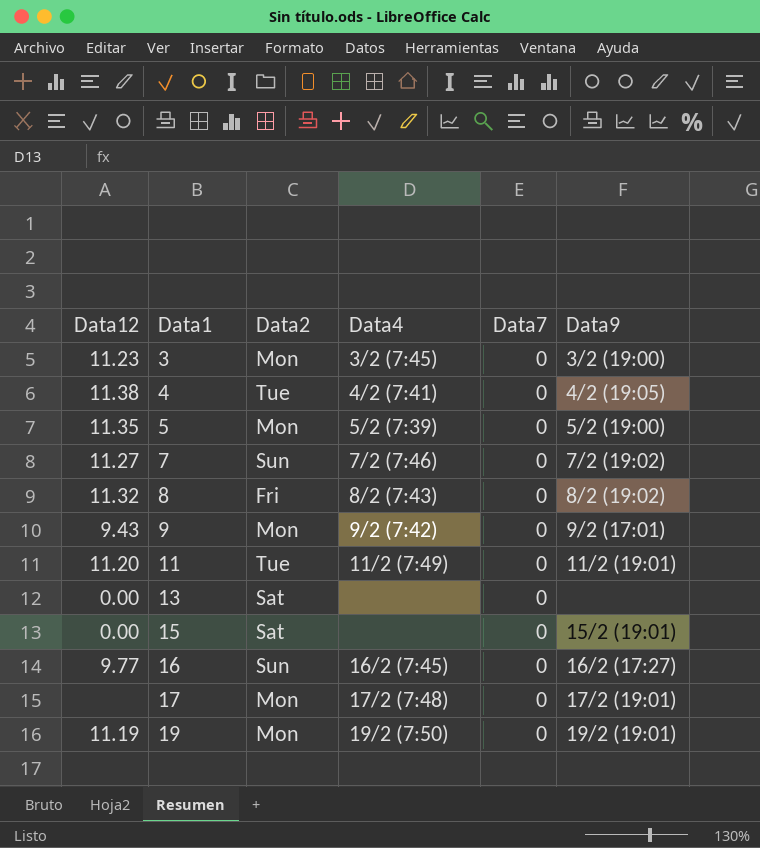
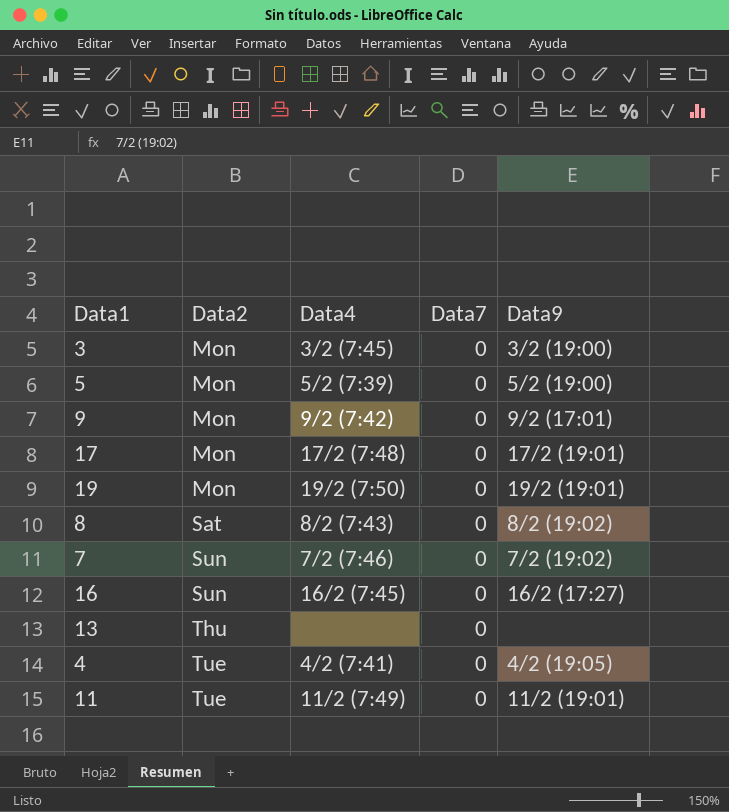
row order: Data1 ascending -> Data2 ascending
column Data12 | position: 1 -> none
row 15: 0.00 | Sat | none | 0 | 15/2 (19:01) -> none
8 | Data2: Fri -> Sat
13 | Data2: Sat -> Thu

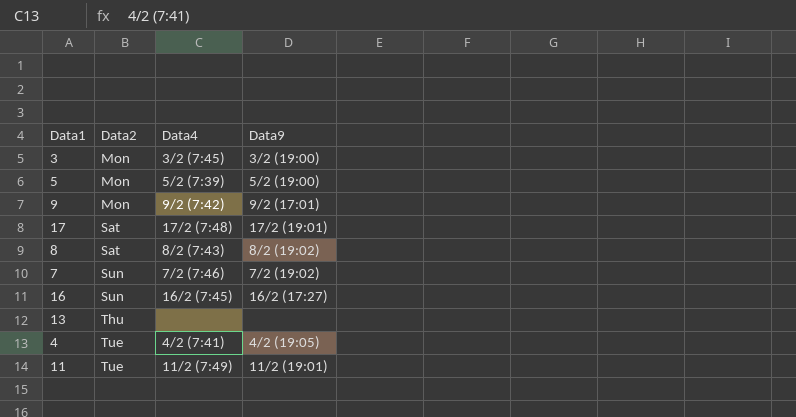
column Data7 | position: 4 -> none
row 19: Mon | 19/2 (7:50) | 0 | 19/2 (19:01) -> none
17 | Data2: Mon -> Sat

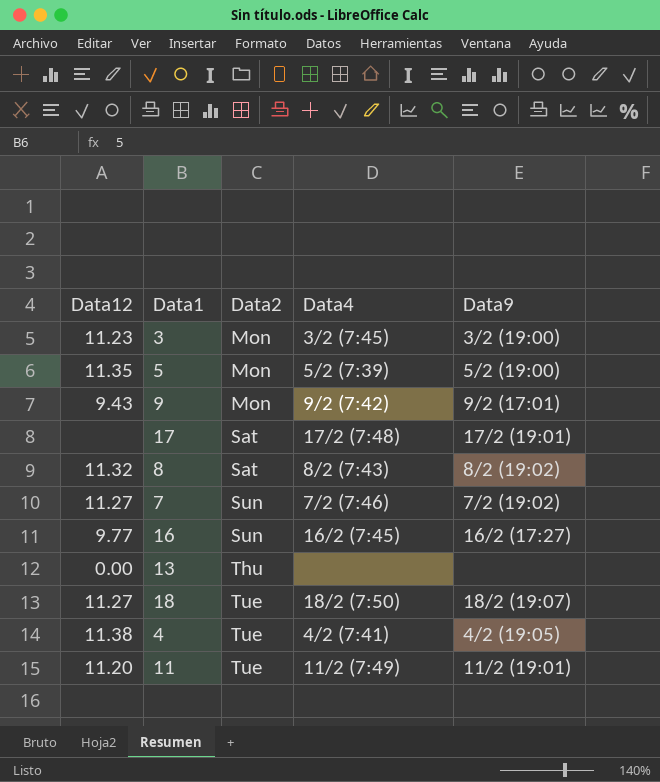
column Data12 | position: none -> 1
row 18: none -> 11.27 | Tue | 18/2 (7:50) | 18/2 (19:07)

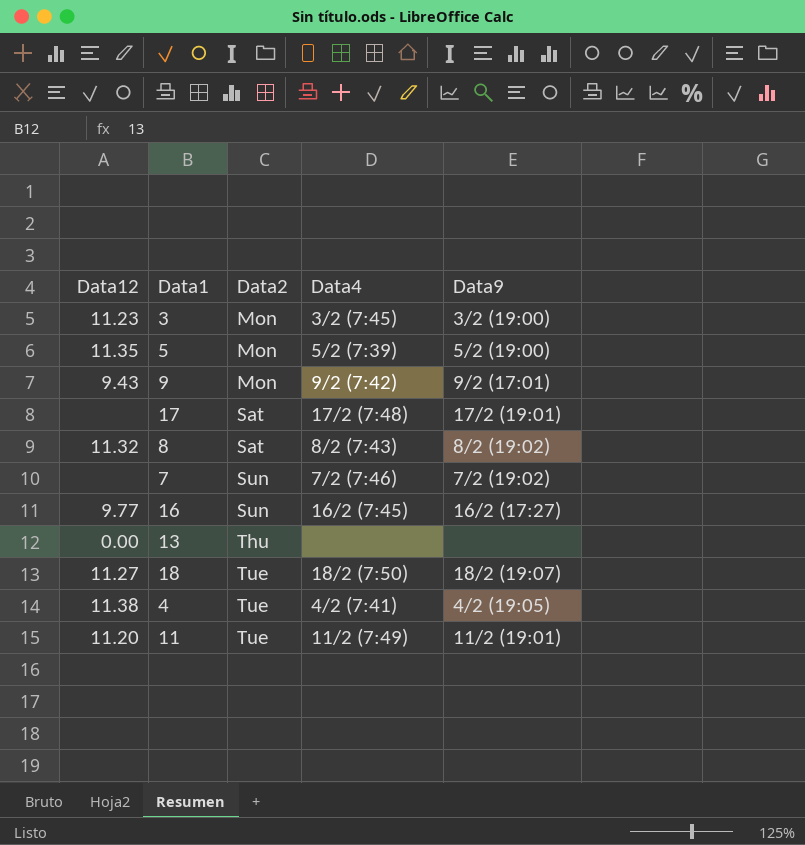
7 | Data12: 11.27 -> none

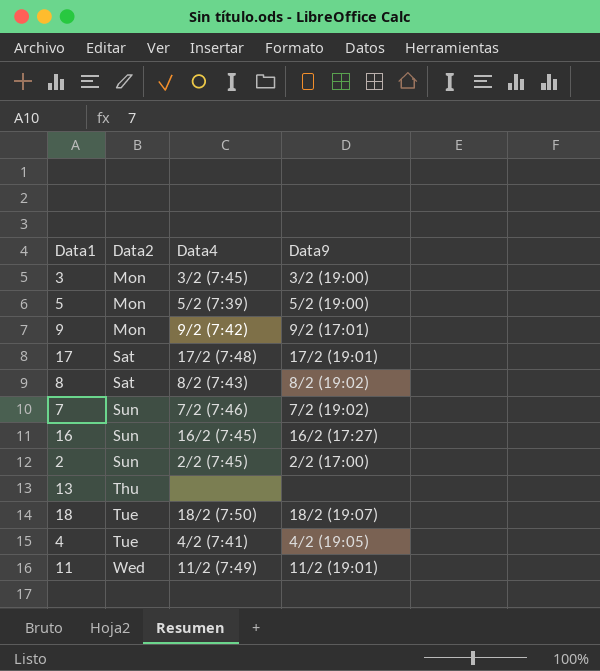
column Data12 | position: 1 -> none
row 2: none -> Sun | 2/2 (7:45) | 2/2 (17:00)
11 | Data2: Tue -> Wed

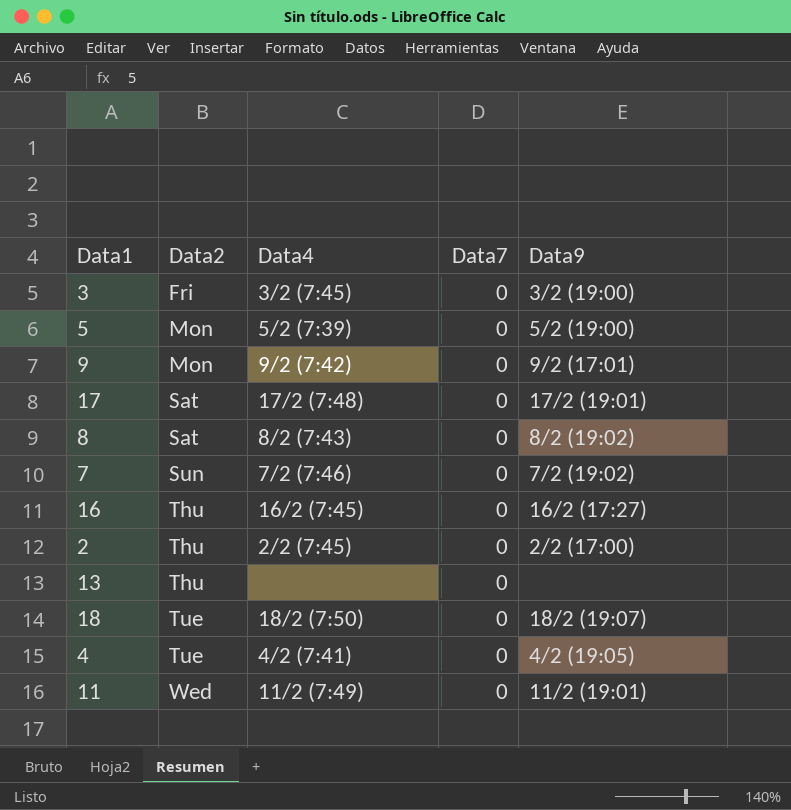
column Data7 | position: none -> 4
3 | Data2: Mon -> Fri
16 | Data2: Sun -> Thu
2 | Data2: Sun -> Thu

